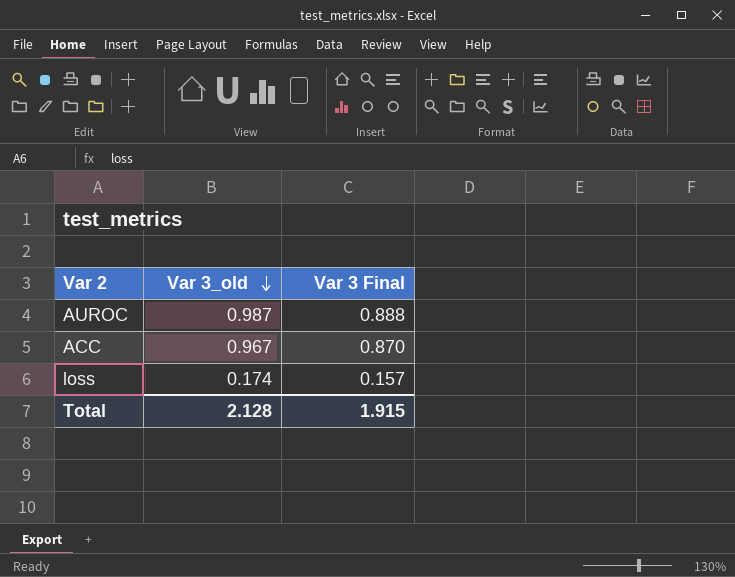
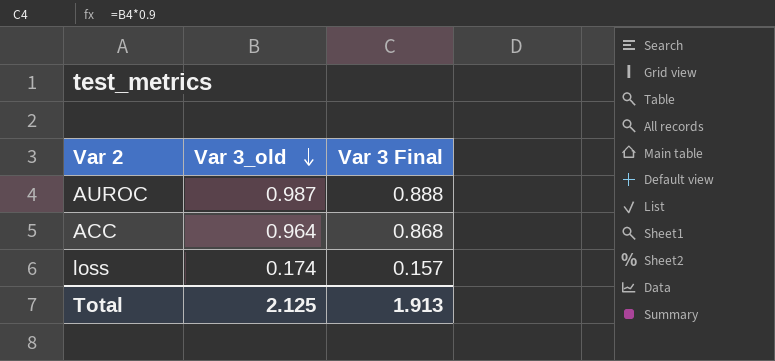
ACC | Var 3_old: 0.967 -> 0.964
ACC | Var 3 Final: 0.870 -> 0.868
Total | Var 3_old: 2.128 -> 2.125
Total | Var 3 Final: 1.915 -> 1.913

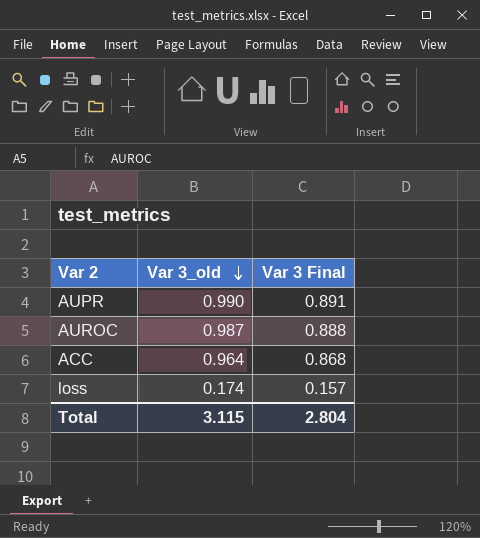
row AUPR: none -> 0.990 | 0.891
Total | Var 3_old: 2.125 -> 3.115
Total | Var 3 Final: 1.913 -> 2.804

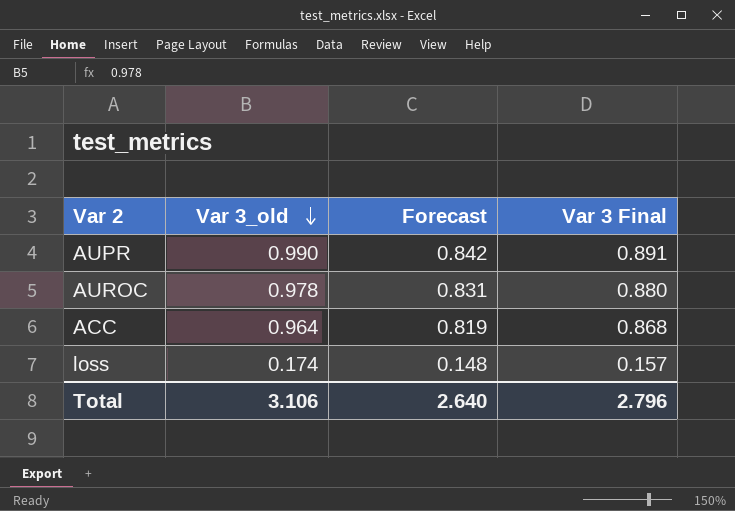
column Forecast | formula: none -> [Var 3_old] * 0.85
AUROC | Var 3_old: 0.987 -> 0.978
AUROC | Var 3 Final: 0.888 -> 0.880
Total | Var 3_old: 3.115 -> 3.106
Total | Var 3 Final: 2.804 -> 2.796

